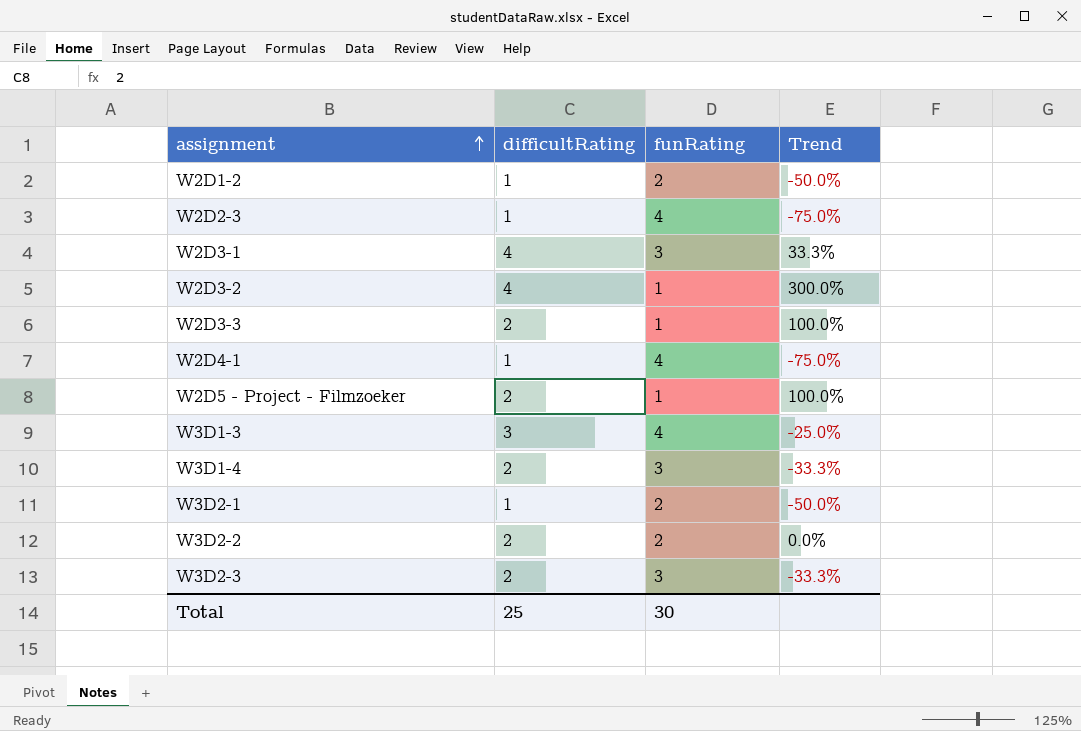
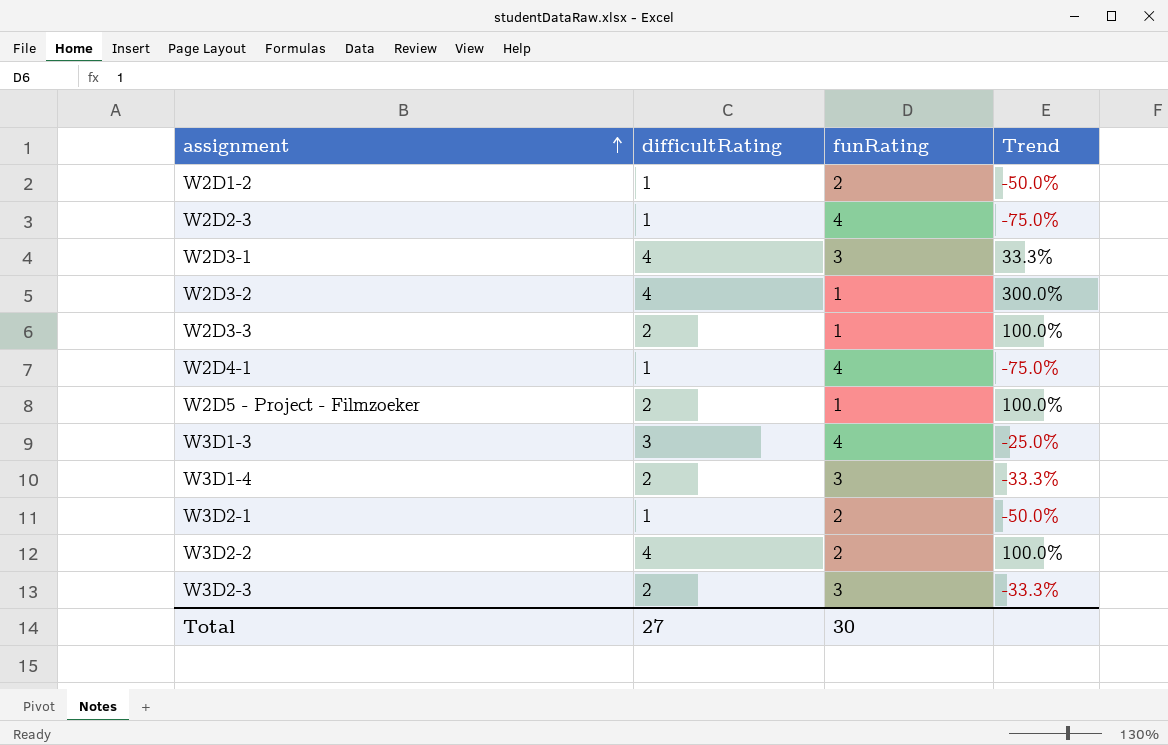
W3D2-2 | difficultRating: 2 -> 4
W3D2-2 | Trend: 0.0% -> 100.0%
Total | difficultRating: 25 -> 27

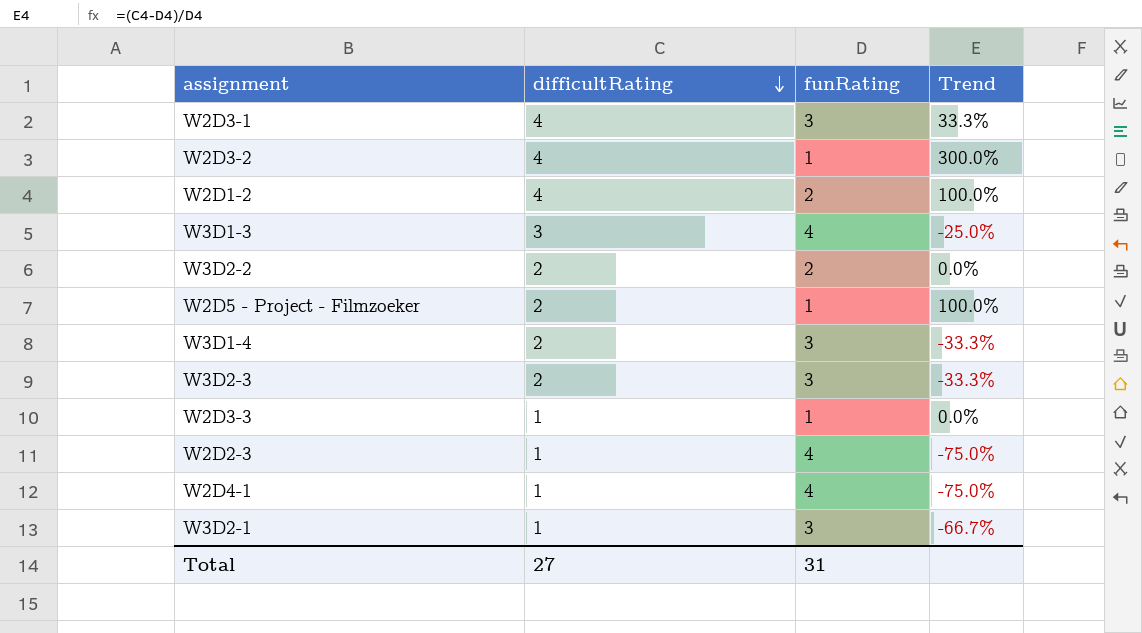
row order: assignment ascending -> difficultRating descending
W2D1-2 | difficultRating: 1 -> 4
W2D1-2 | Trend: -50.0% -> 100.0%
W3D2-2 | difficultRating: 4 -> 2
W3D2-2 | Trend: 100.0% -> 0.0%
W2D3-3 | difficultRating: 2 -> 1
W2D3-3 | Trend: 100.0% -> 0.0%
W3D2-1 | funRating: 2 -> 3
W3D2-1 | Trend: -50.0% -> -66.7%
Total | funRating: 30 -> 31

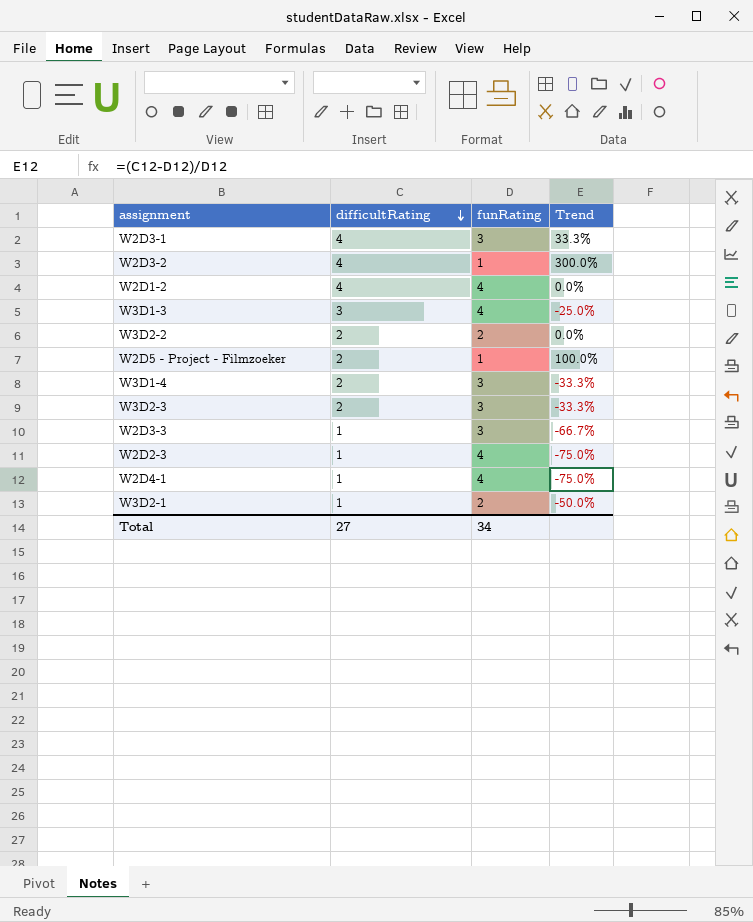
W2D1-2 | funRating: 2 -> 4
W2D1-2 | Trend: 100.0% -> 0.0%
W2D3-3 | funRating: 1 -> 3
W2D3-3 | Trend: 0.0% -> -66.7%
W3D2-1 | funRating: 3 -> 2
W3D2-1 | Trend: -66.7% -> -50.0%
Total | funRating: 31 -> 34

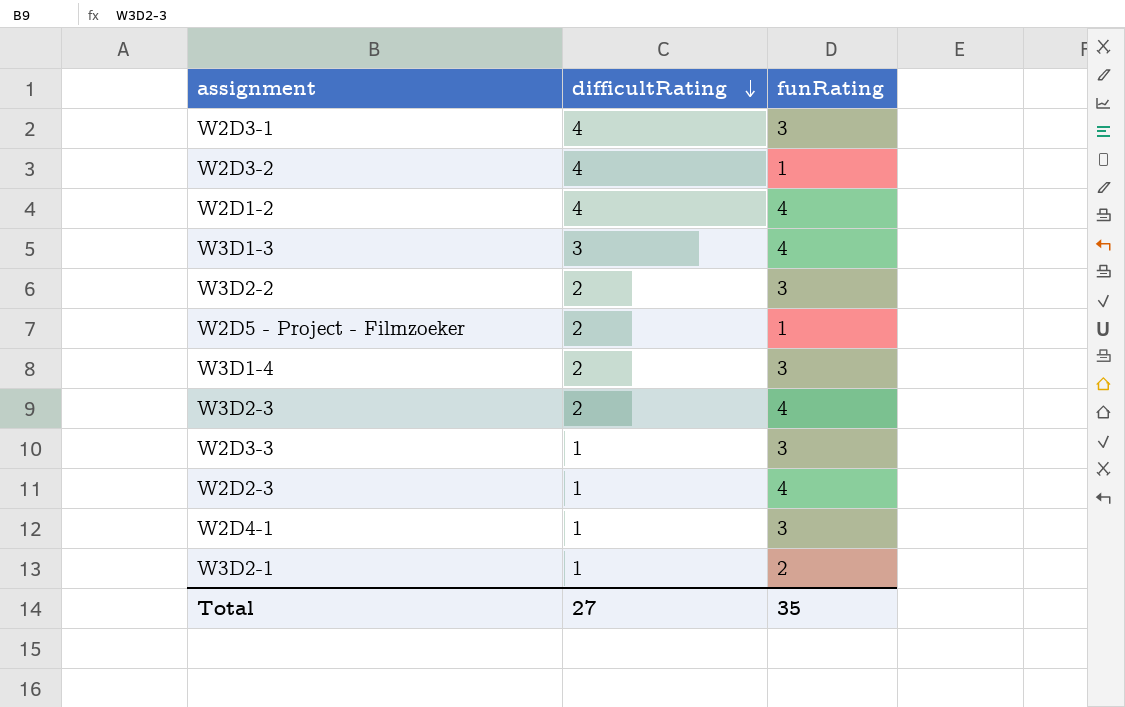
column Trend | formula: ([difficultRating] - [funRating]) / [funRating] -> none
W3D2-2 | funRating: 2 -> 3
W3D2-3 | funRating: 3 -> 4
W2D4-1 | funRating: 4 -> 3
Total | funRating: 34 -> 35

